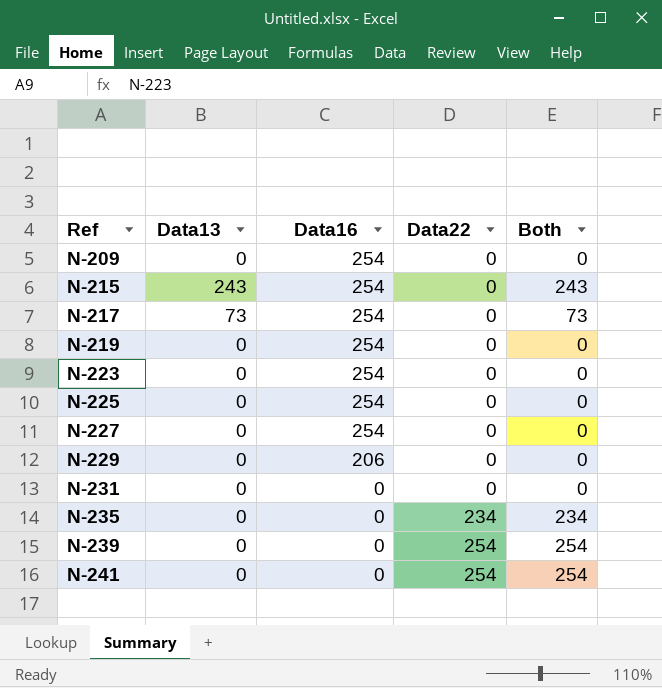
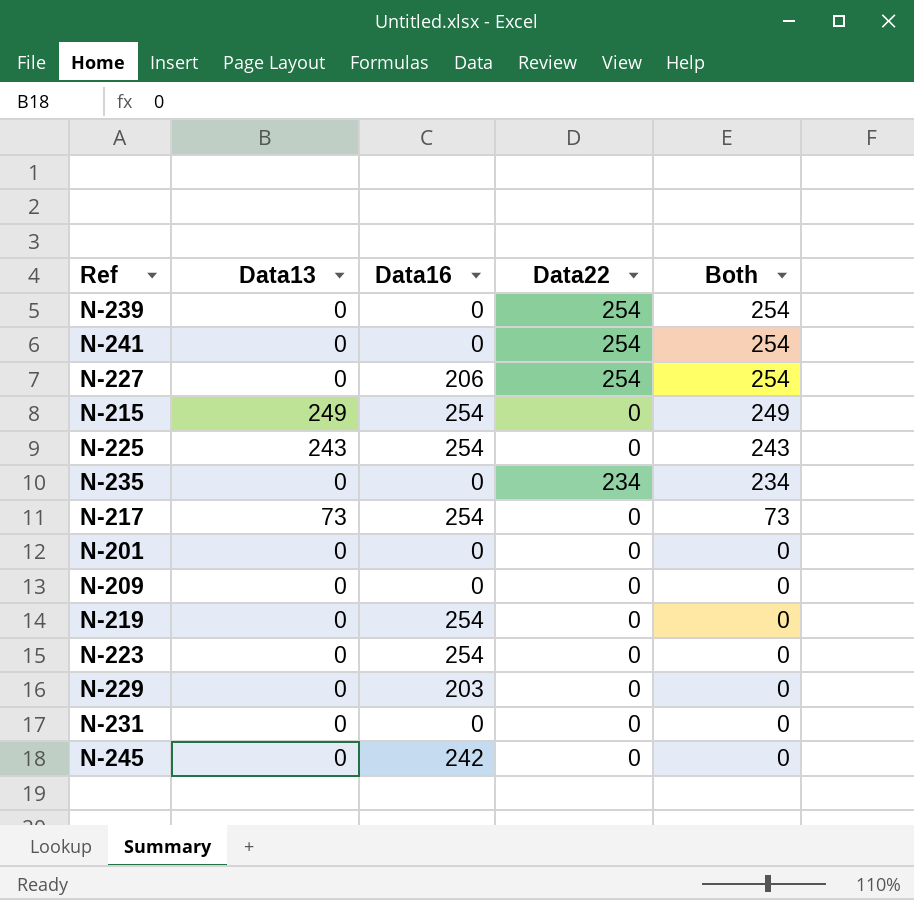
row order: Ref ascending -> Both descending
N-227 | Data16: 254 -> 206
N-227 | Data22: 0 -> 254
N-227 | Both: 0 -> 254
N-215 | Data13: 243 -> 249
N-215 | Both: 243 -> 249
N-225 | Data13: 0 -> 243
N-225 | Both: 0 -> 243
row N-201: none -> 0 | 0 | 0 | 0
N-209 | Data16: 254 -> 0
N-229 | Data16: 206 -> 203
row N-245: none -> 0 | 242 | 0 | 0

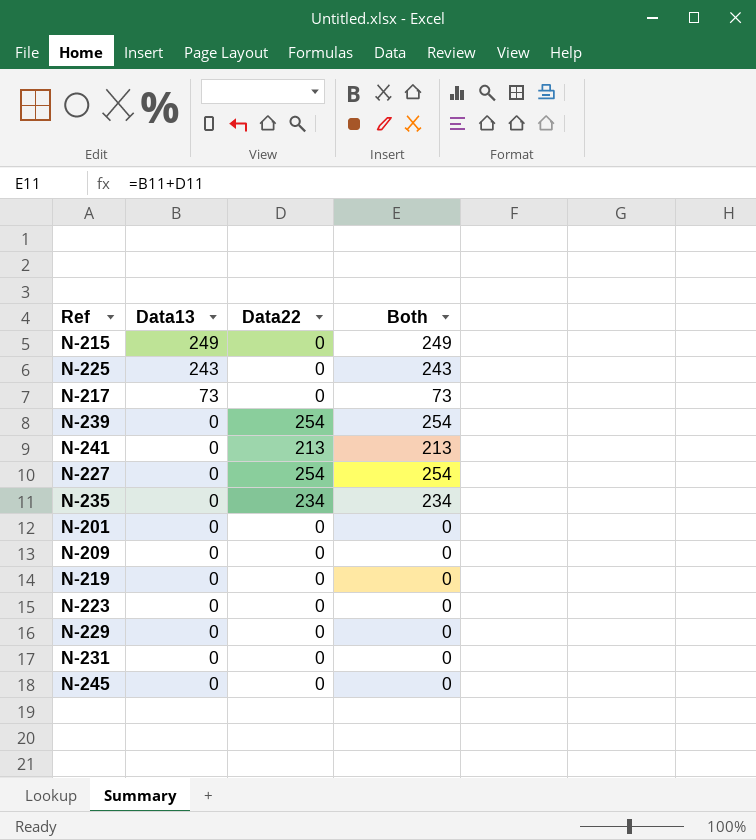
row order: Both descending -> Data13 descending
column Data16 | position: 3 -> none
N-241 | Data22: 254 -> 213
N-241 | Both: 254 -> 213

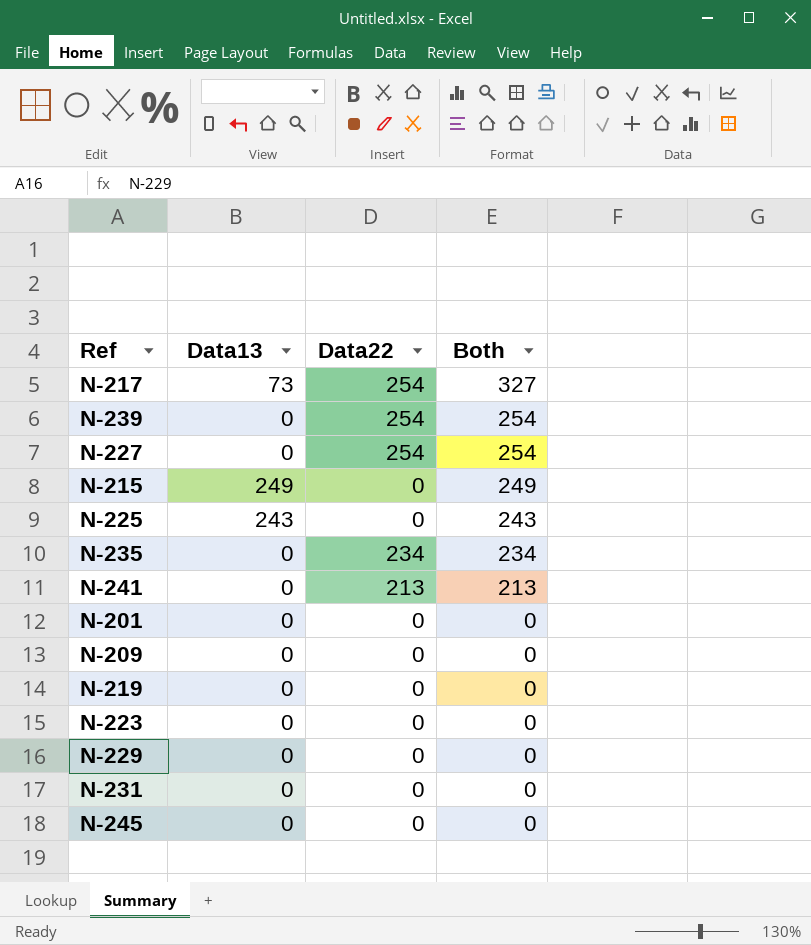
row order: Data13 descending -> Both descending
N-217 | Data22: 0 -> 254
N-217 | Both: 73 -> 327

